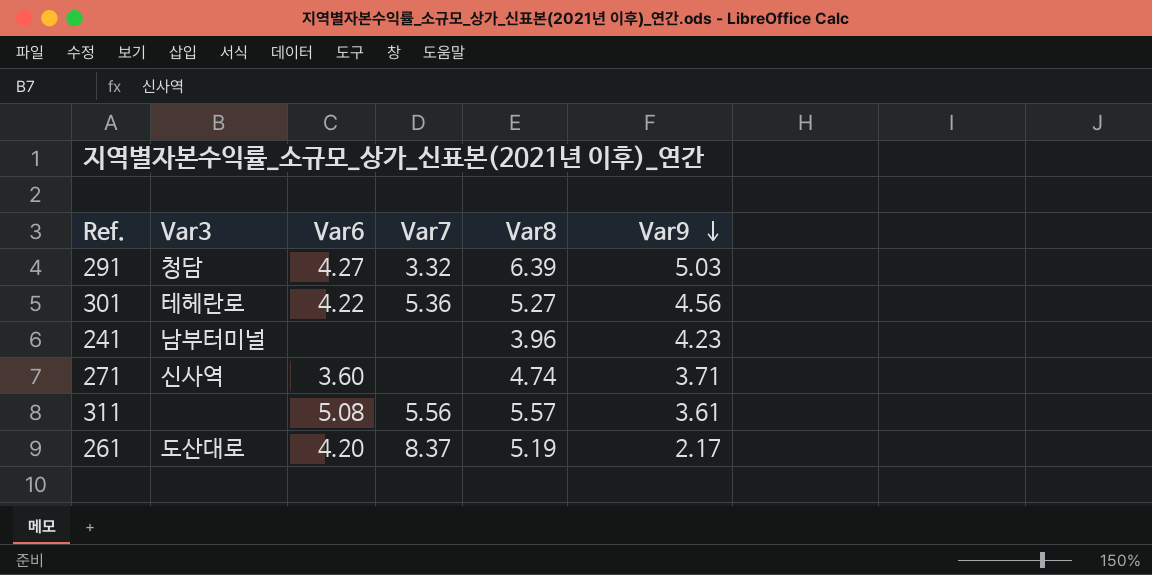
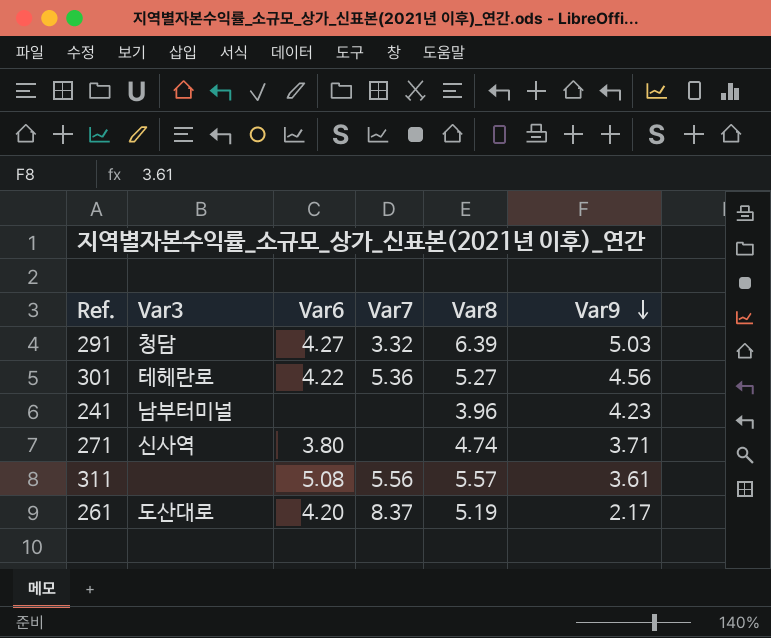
271 | Var6: 3.60 -> 3.80

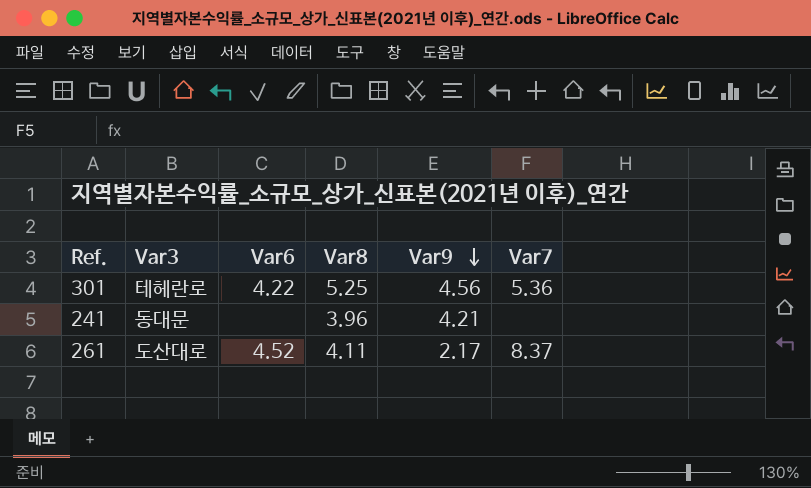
column Var7 | position: 4 -> 6
row 291: 청담 | 4.27 | 3.32 | 6.39 | 5.03 -> none
row 271: 신사역 | 3.80 | none | 4.74 | 3.71 -> none
row 311: none | 5.08 | 5.56 | 5.57 | 3.61 -> none
301 | Var8: 5.27 -> 5.25
241 | Var3: 남부터미널 -> 동대문
241 | Var9: 4.23 -> 4.21
261 | Var6: 4.20 -> 4.52
261 | Var8: 5.19 -> 4.11

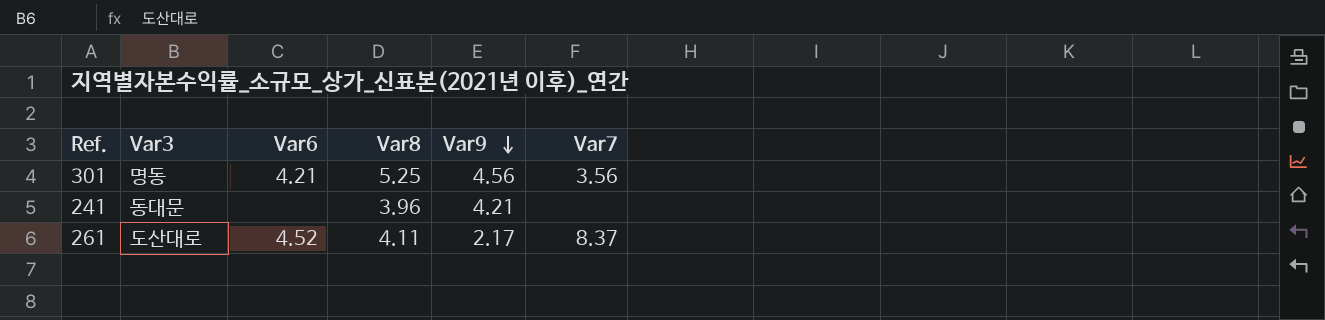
301 | Var3: 테헤란로 -> 명동
301 | Var6: 4.22 -> 4.21
301 | Var7: 5.36 -> 3.56

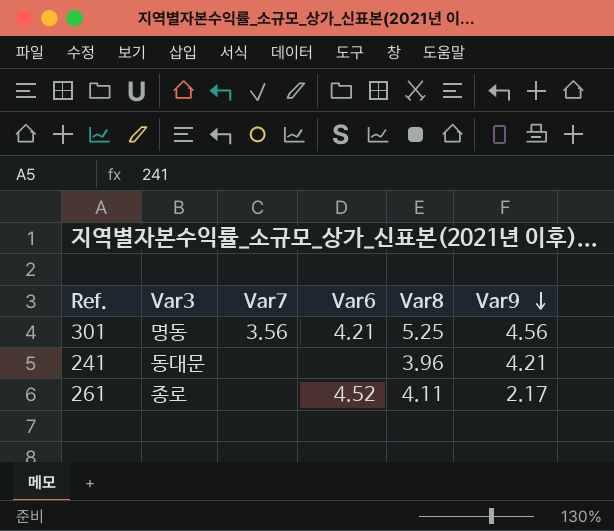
column Var7 | position: 6 -> 3
261 | Var3: 도산대로 -> 종로
261 | Var7: 8.37 -> none

